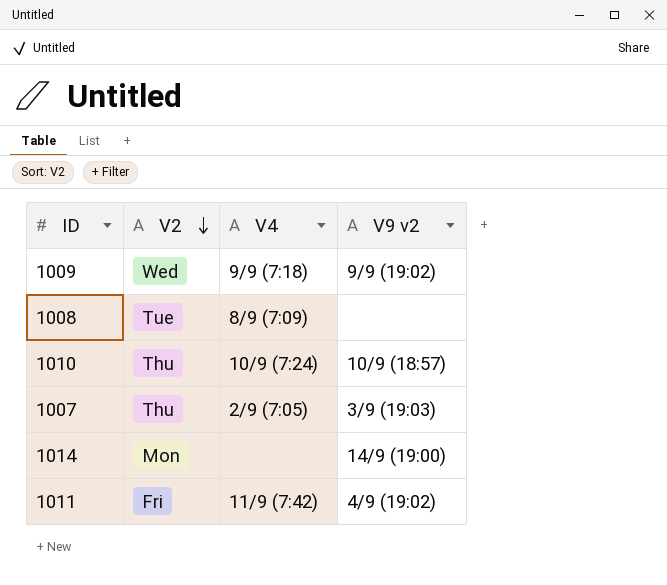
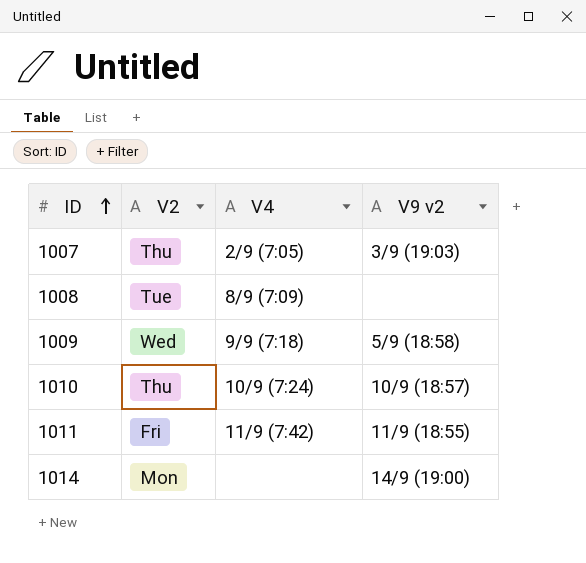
row order: V2 descending -> ID ascending
1009 | V9 v2: 9/9 (19:02) -> 5/9 (18:58)
1011 | V9 v2: 4/9 (19:02) -> 11/9 (18:55)

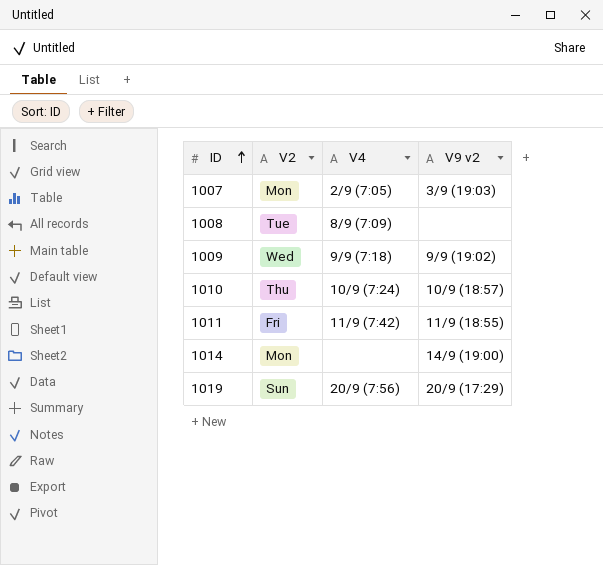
1007 | V2: Thu -> Mon
1009 | V9 v2: 5/9 (18:58) -> 9/9 (19:02)
row 1019: none -> Sun | 20/9 (7:56) | 20/9 (17:29)

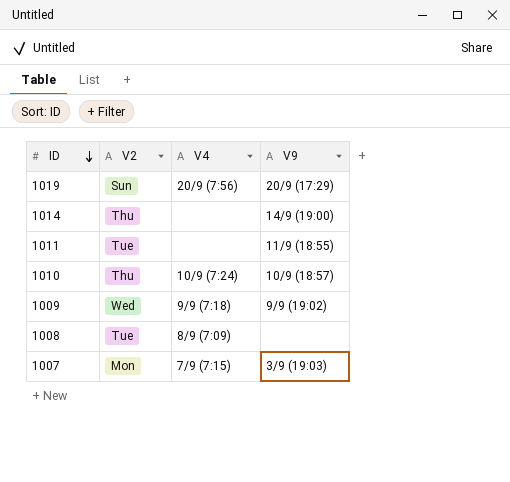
row order: ID ascending -> ID descending
column name: V9 v2 -> V9
1014 | V2: Mon -> Thu
1011 | V2: Fri -> Tue
1011 | V4: 11/9 (7:42) -> none
1007 | V4: 2/9 (7:05) -> 7/9 (7:15)

